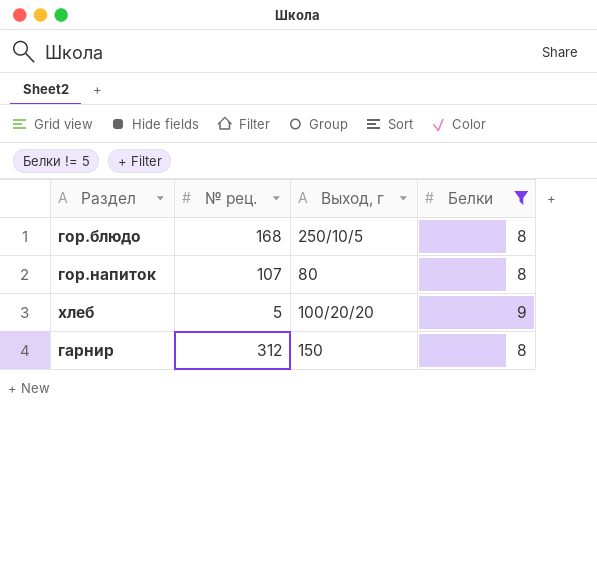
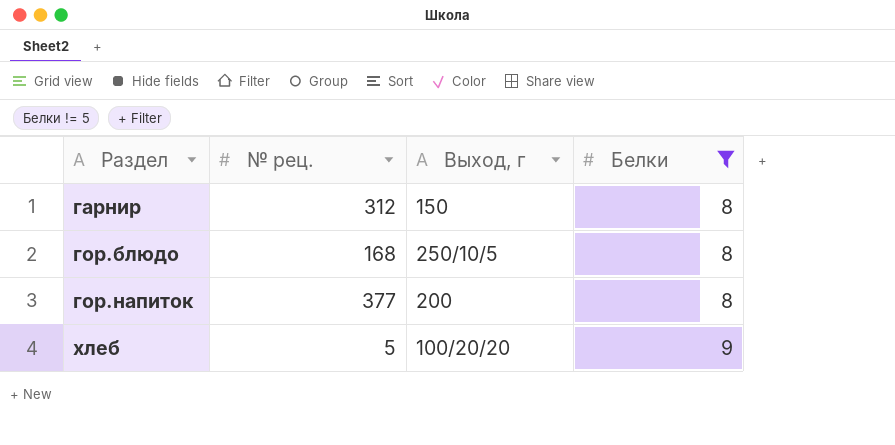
row order: none -> Раздел ascending
гор.напиток | № рец.: 107 -> 377
гор.напиток | Выход, г: 80 -> 200

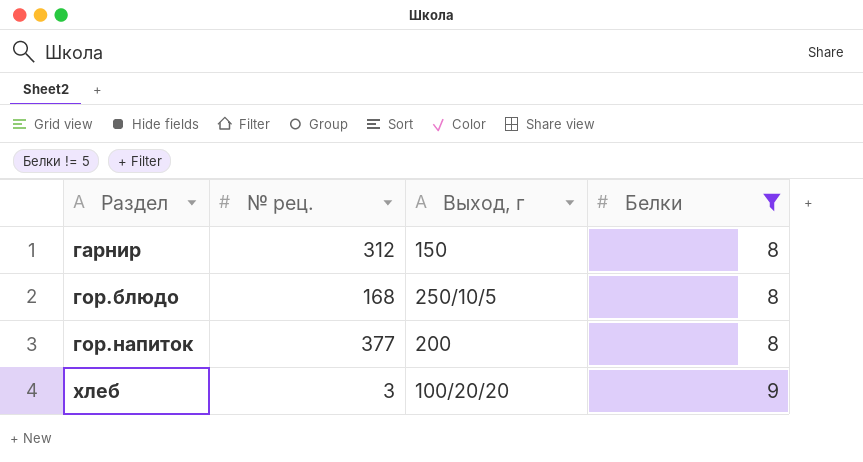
хлеб | № рец.: 5 -> 3

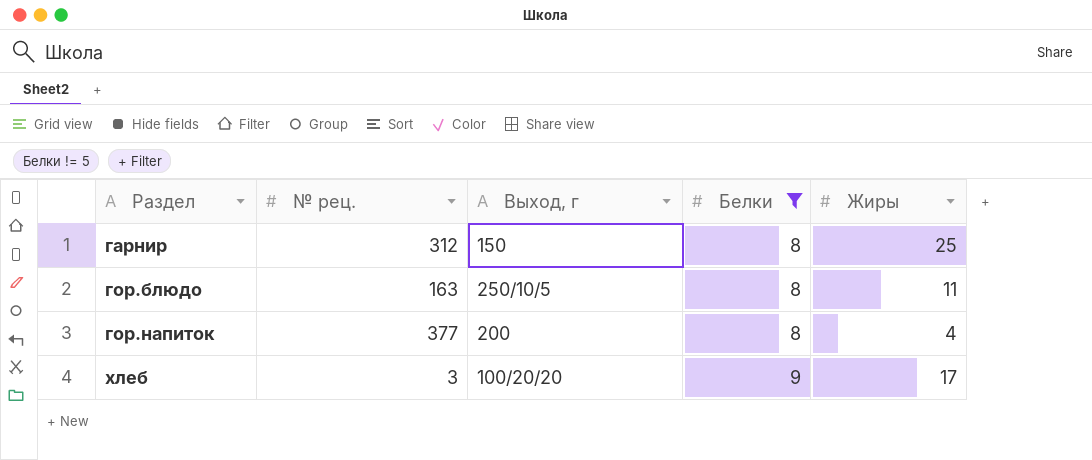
column Жиры | position: none -> 5
гор.блюдо | № рец.: 168 -> 163

